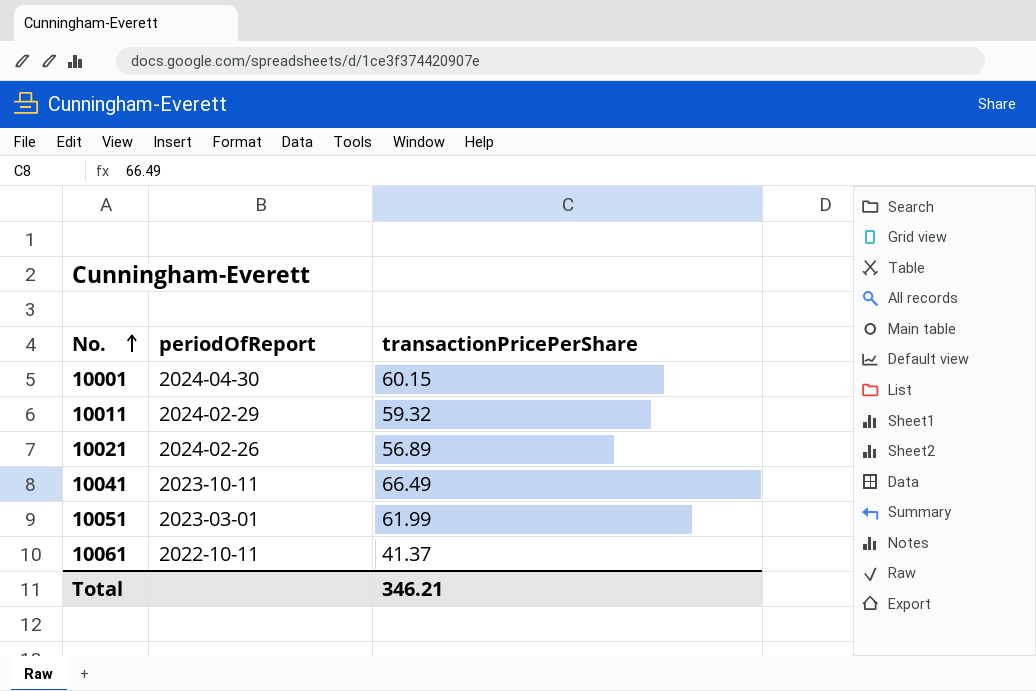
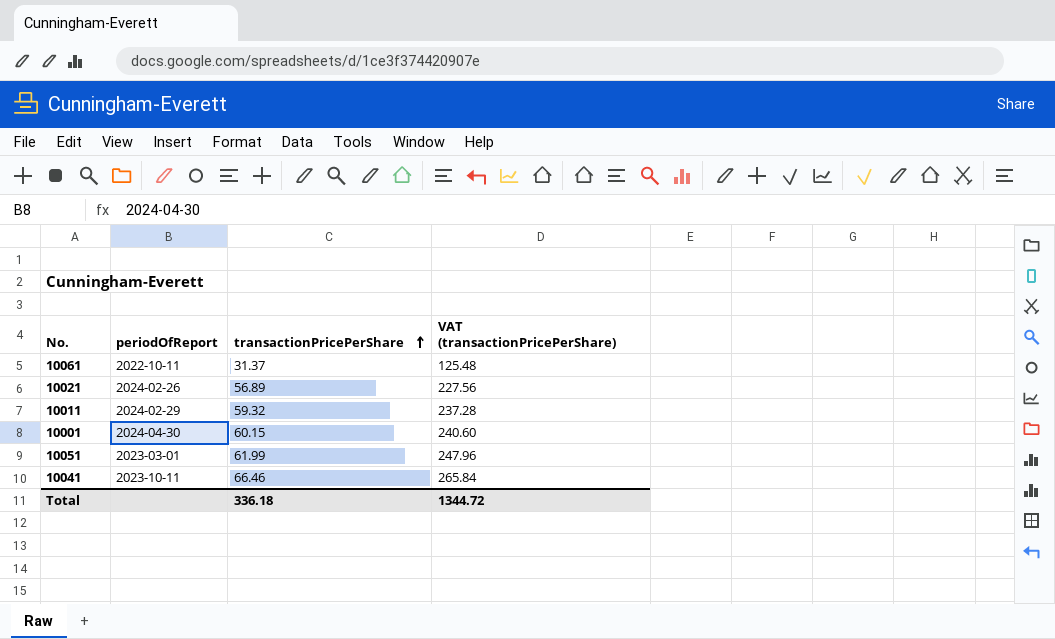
row order: No. ascending -> transactionPricePerShare ascending
column VAT (transactionPricePerShare) | formula: none -> [transactionPricePerShare] * 4
10061 | transactionPricePerShare: 41.37 -> 31.37
10041 | transactionPricePerShare: 66.49 -> 66.46
Total | transactionPricePerShare: 346.21 -> 336.18

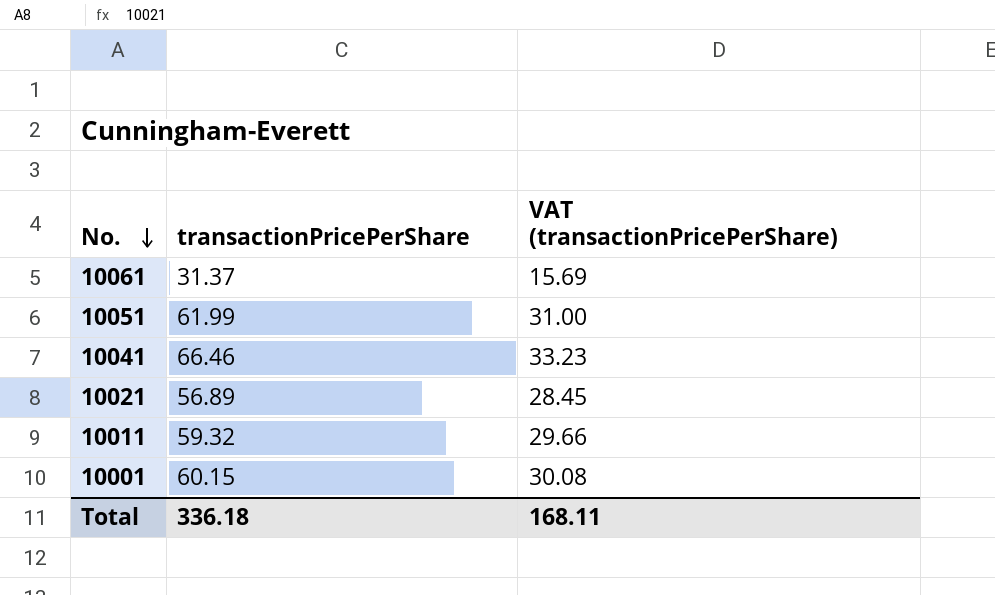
row order: transactionPricePerShare ascending -> No. descending
column periodOfReport | position: 2 -> none
column VAT (transactionPricePerShare) | formula: [transactionPricePerShare] * 4 -> [transactionPricePerShare] * 0.5
Total | VAT (transactionPricePerShare): 1344.72 -> 168.11

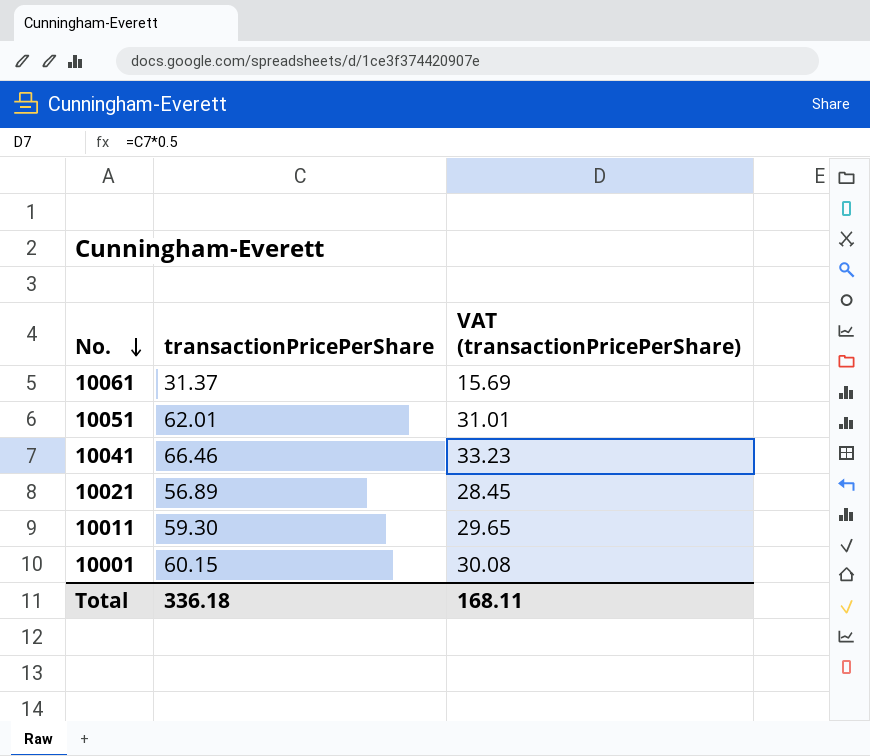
10051 | transactionPricePerShare: 61.99 -> 62.01
10051 | VAT (transactionPricePerShare): 31.00 -> 31.01
10011 | transactionPricePerShare: 59.32 -> 59.30
10011 | VAT (transactionPricePerShare): 29.66 -> 29.65

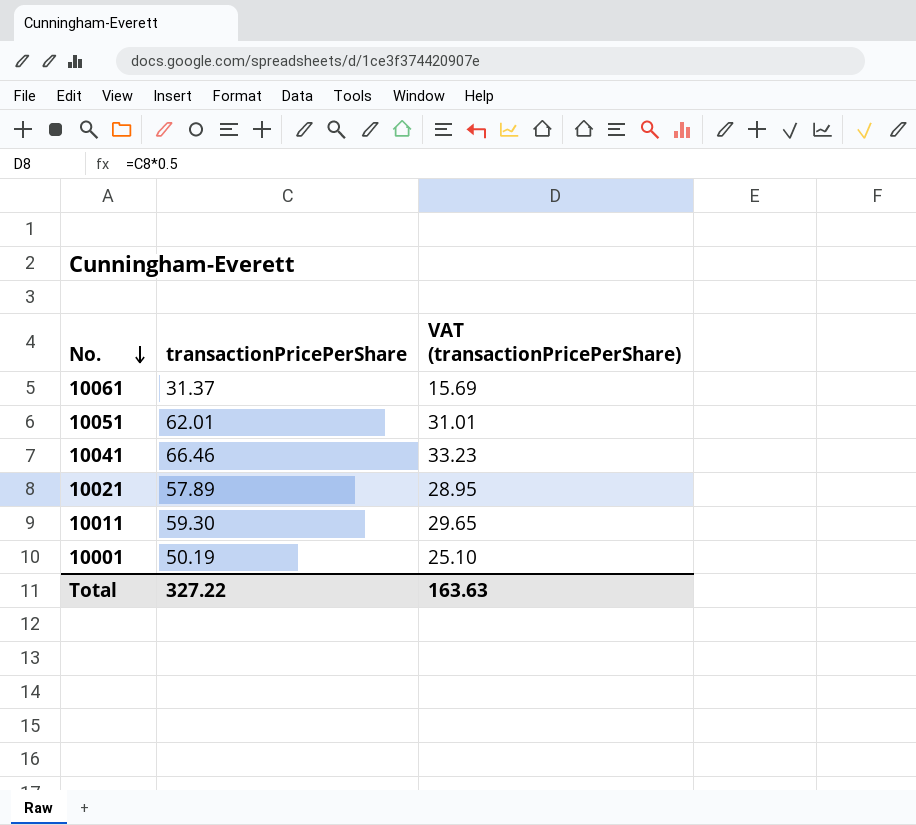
10021 | transactionPricePerShare: 56.89 -> 57.89
10021 | VAT (transactionPricePerShare): 28.45 -> 28.95
10001 | transactionPricePerShare: 60.15 -> 50.19
10001 | VAT (transactionPricePerShare): 30.08 -> 25.10
Total | transactionPricePerShare: 336.18 -> 327.22
Total | VAT (transactionPricePerShare): 168.11 -> 163.63

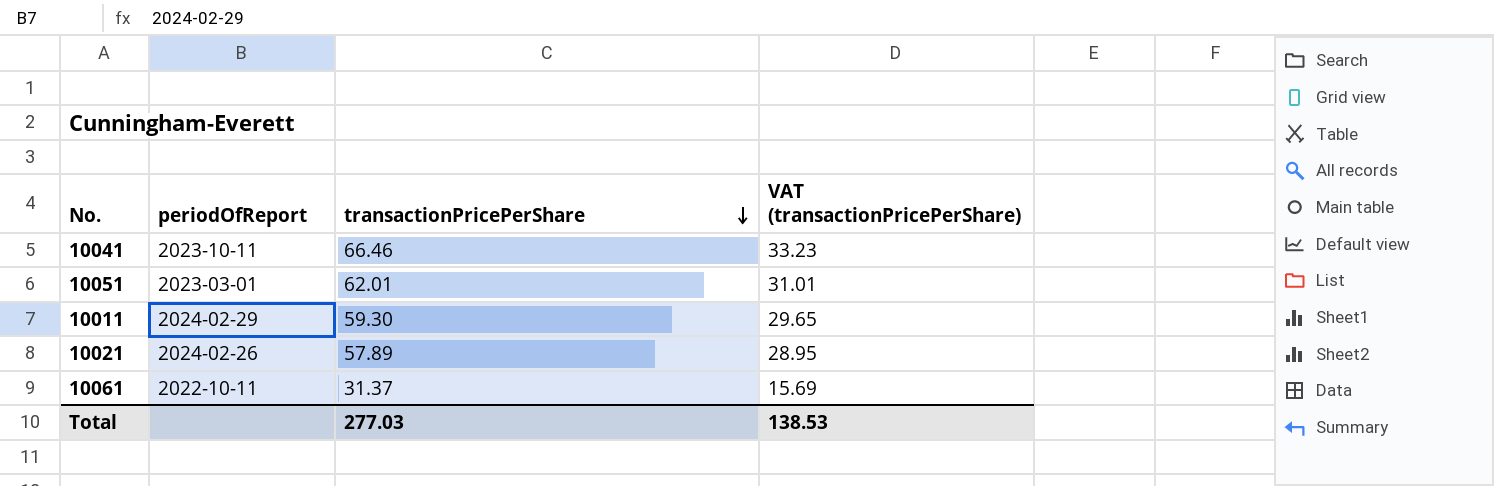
row order: No. descending -> transactionPricePerShare descending
column periodOfReport | position: none -> 2
row 10001: 50.19 | 25.10 -> none
Total | transactionPricePerShare: 327.22 -> 277.03
Total | VAT (transactionPricePerShare): 163.63 -> 138.53

